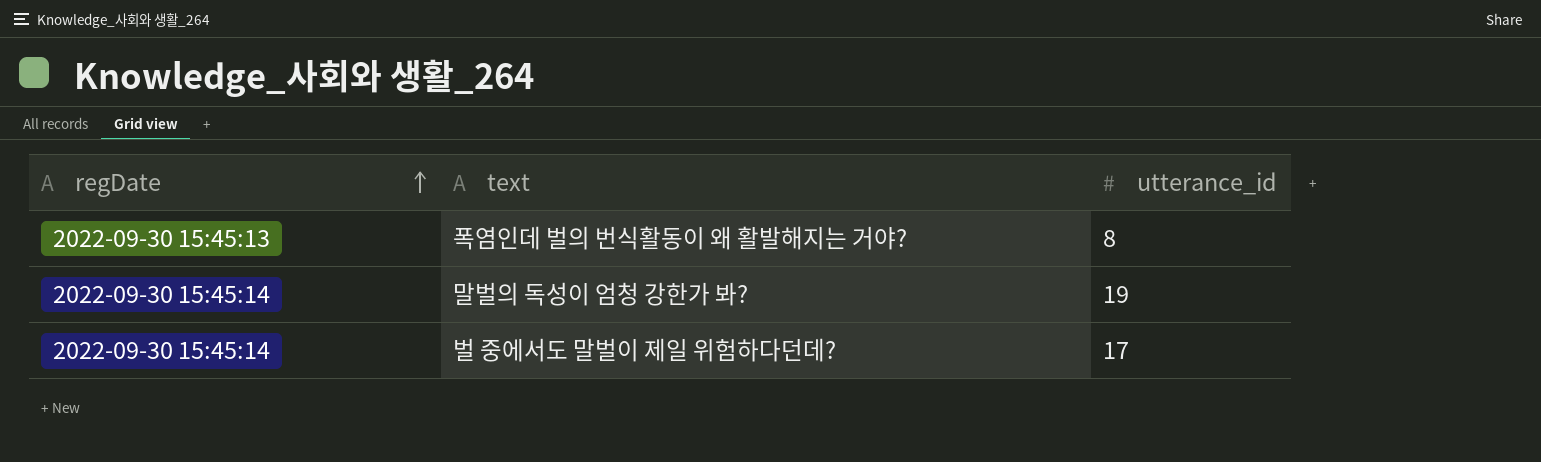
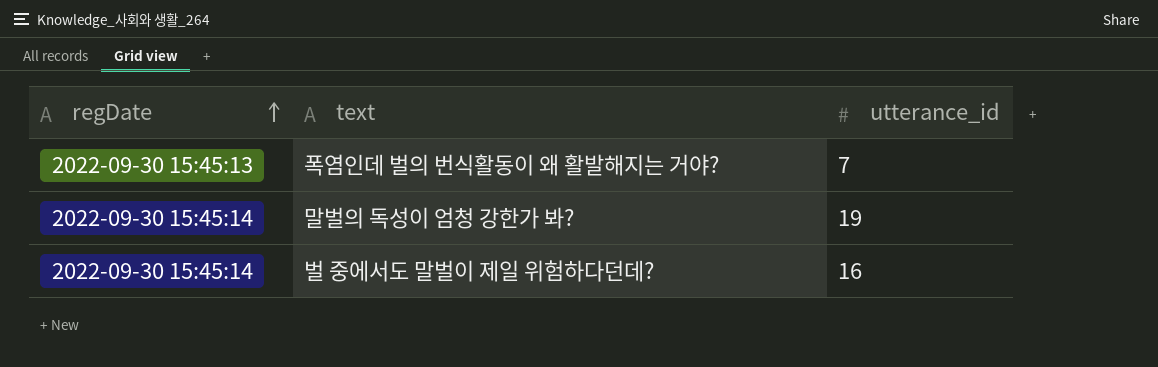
폭염인데 벌의 번식활동이 왜 활발해지는 거야? | utterance_id: 8 -> 7
벌 중에서도 말벌이 제일 위험하다던데? | utterance_id: 17 -> 16

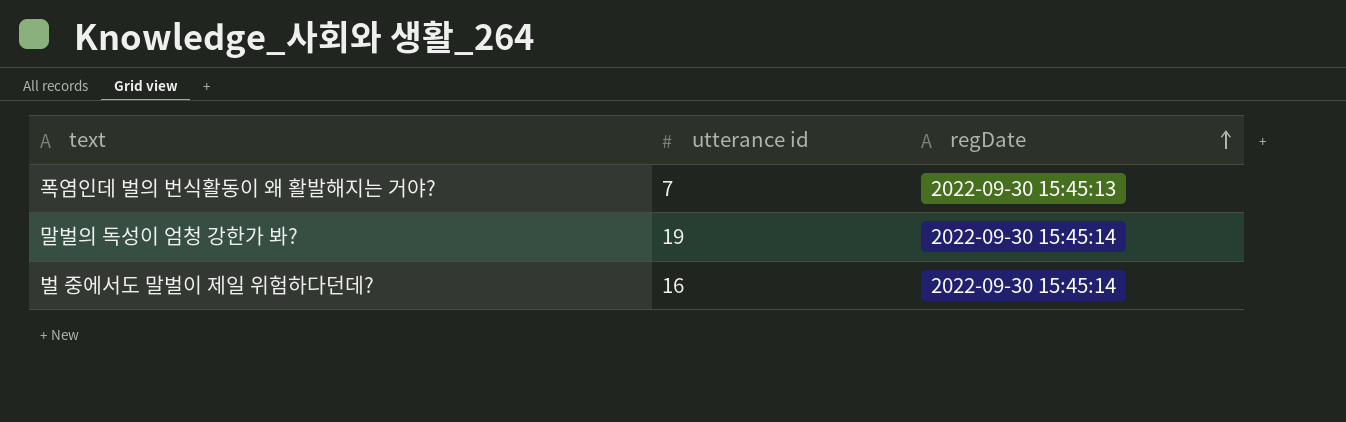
column name: utterance_id -> utterance id
column regDate | position: 1 -> 3

